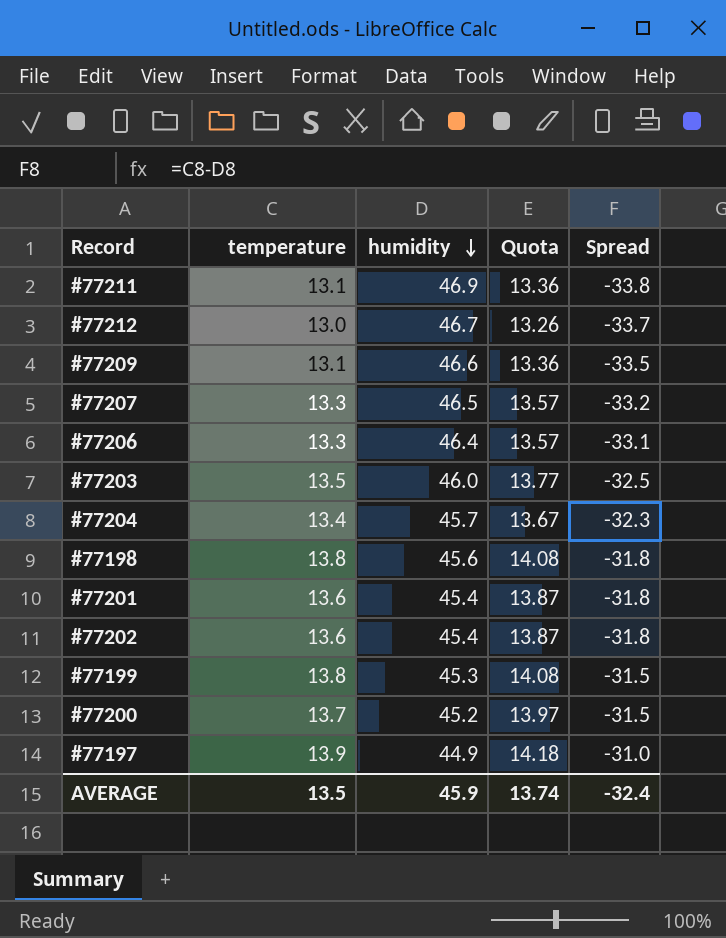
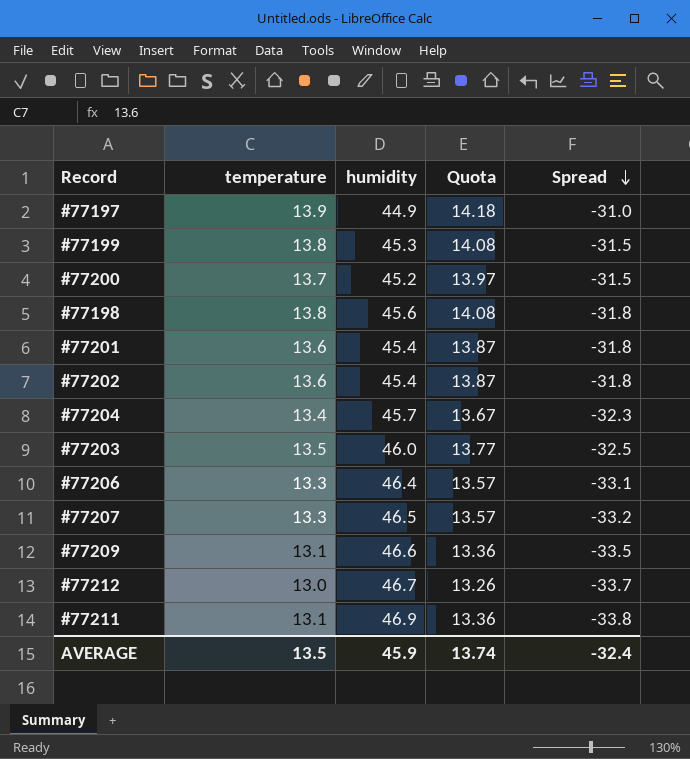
row order: humidity descending -> Spread descending

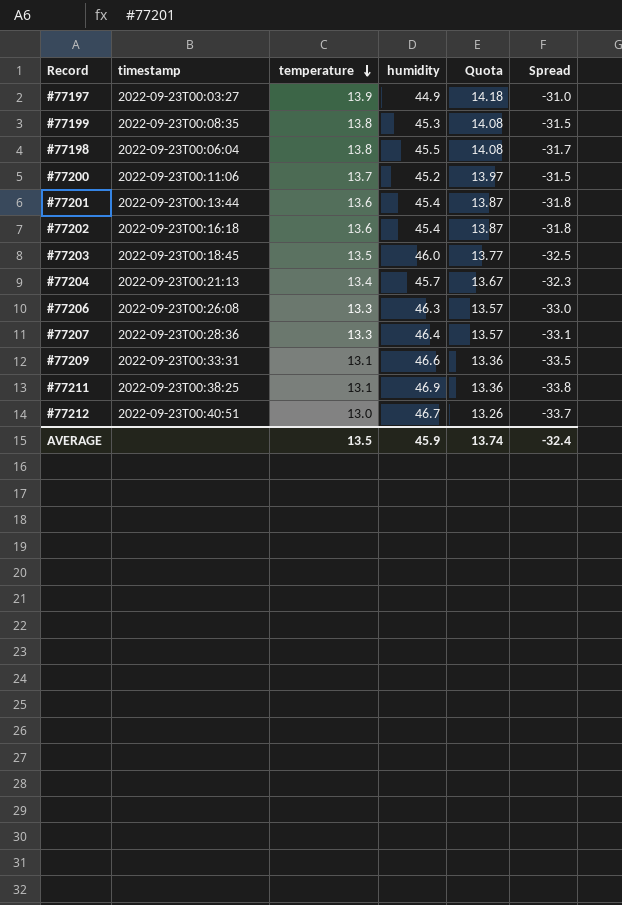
row order: Spread descending -> temperature descending
column timestamp | position: none -> 2
#77198 | humidity: 45.6 -> 45.5
#77198 | Spread: -31.8 -> -31.7
#77206 | humidity: 46.4 -> 46.3
#77206 | Spread: -33.1 -> -33.0
#77207 | humidity: 46.5 -> 46.4
#77207 | Spread: -33.2 -> -33.1

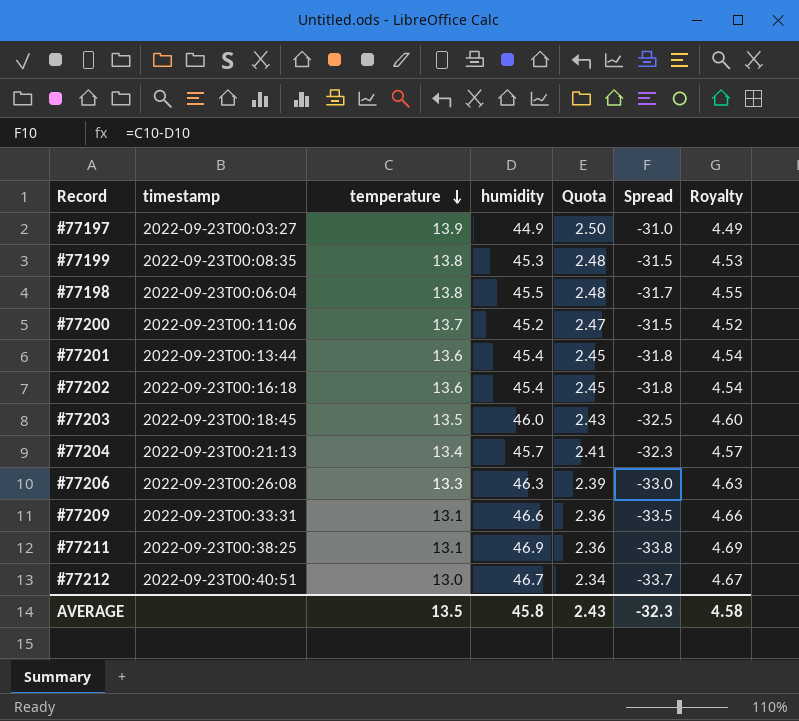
column Quota | formula: [temperature] * 1.02 -> [temperature] * 0.18
column Royalty | formula: none -> [humidity] * 0.1
row #77207: 2022-09-23T00:28:36 | 13.3 | 46.4 | 13.57 | -33.1 -> none
AVERAGE | humidity: 45.9 -> 45.8
AVERAGE | Quota: 13.74 -> 2.43
AVERAGE | Spread: -32.4 -> -32.3

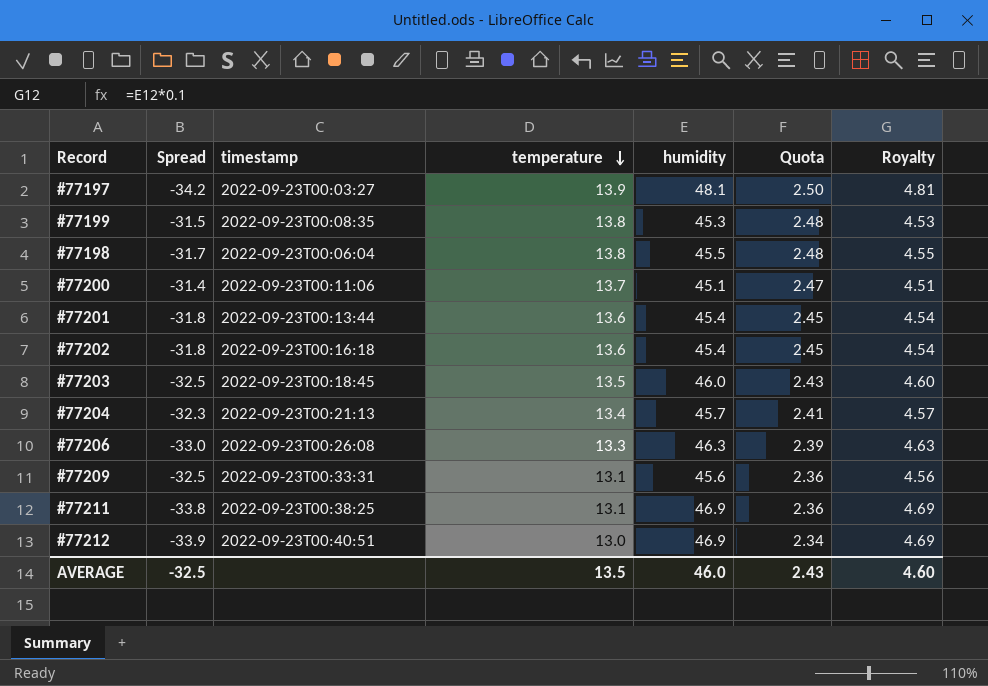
column Spread | position: 6 -> 2
#77197 | Spread: -31.0 -> -34.2
#77197 | humidity: 44.9 -> 48.1
#77197 | Royalty: 4.49 -> 4.81
#77200 | Spread: -31.5 -> -31.4
#77200 | humidity: 45.2 -> 45.1
#77200 | Royalty: 4.52 -> 4.51
#77209 | Spread: -33.5 -> -32.5
#77209 | humidity: 46.6 -> 45.6
#77209 | Royalty: 4.66 -> 4.56
#77212 | Spread: -33.7 -> -33.9
#77212 | humidity: 46.7 -> 46.9
#77212 | Royalty: 4.67 -> 4.69
AVERAGE | Spread: -32.3 -> -32.5
AVERAGE | humidity: 45.8 -> 46.0
AVERAGE | Royalty: 4.58 -> 4.60

